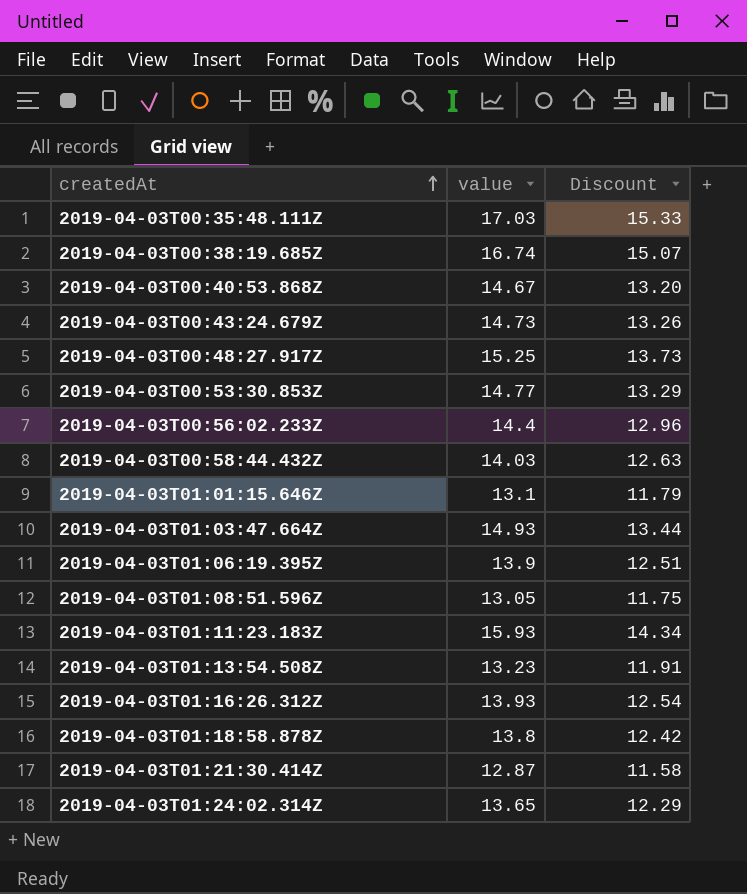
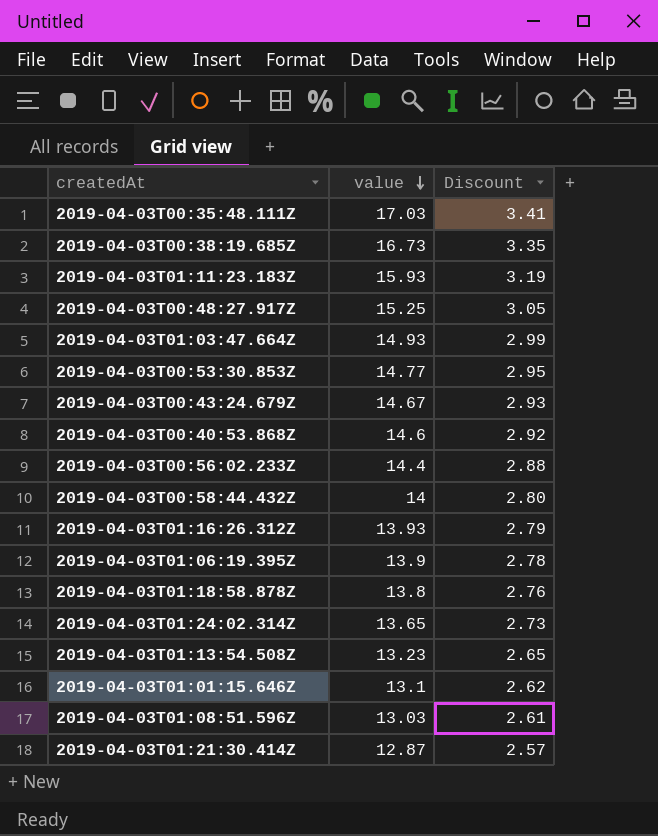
row order: createdAt ascending -> value descending
column Discount | formula: [value] * 0.9 -> [value] * 0.2
2019-04-03T00:38:19.685Z | value: 16.74 -> 16.73
2019-04-03T00:43:24.679Z | value: 14.73 -> 14.67
2019-04-03T00:40:53.868Z | value: 14.67 -> 14.6
2019-04-03T00:58:44.432Z | value: 14.03 -> 14
2019-04-03T01:08:51.596Z | value: 13.05 -> 13.03

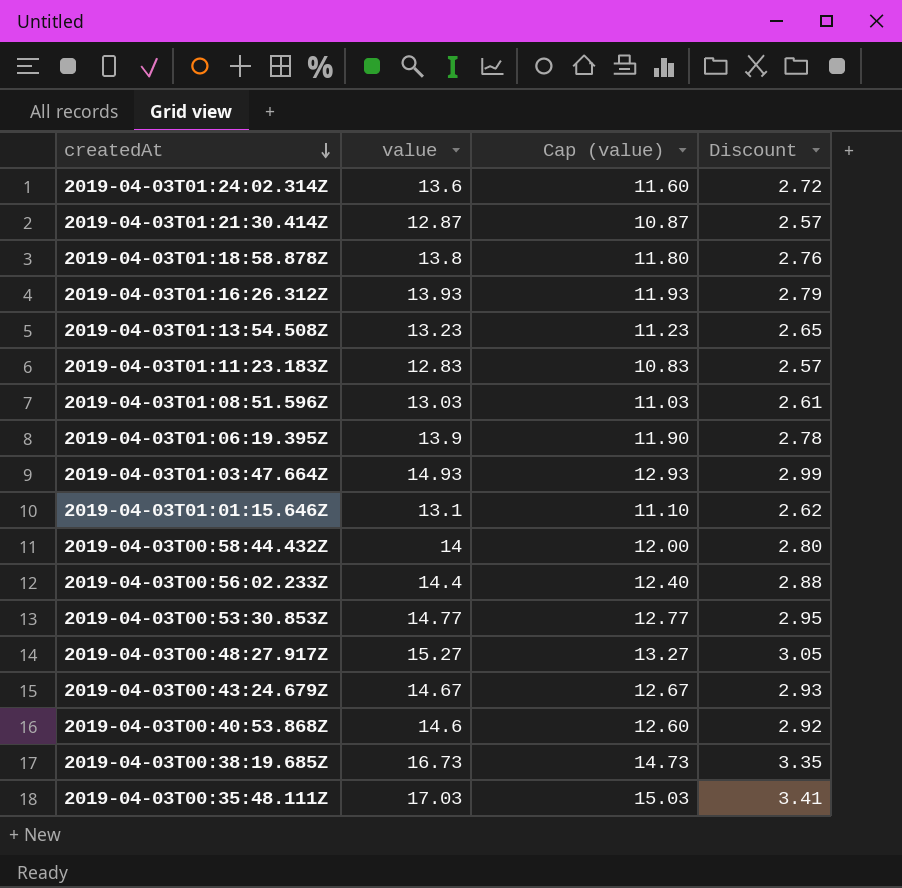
row order: value descending -> createdAt descending
column Cap (value) | formula: none -> [value] - 2
2019-04-03T01:24:02.314Z | value: 13.65 -> 13.6
2019-04-03T01:24:02.314Z | Discount: 2.73 -> 2.72
2019-04-03T01:11:23.183Z | value: 15.93 -> 12.83
2019-04-03T01:11:23.183Z | Discount: 3.19 -> 2.57
2019-04-03T00:48:27.917Z | value: 15.25 -> 15.27

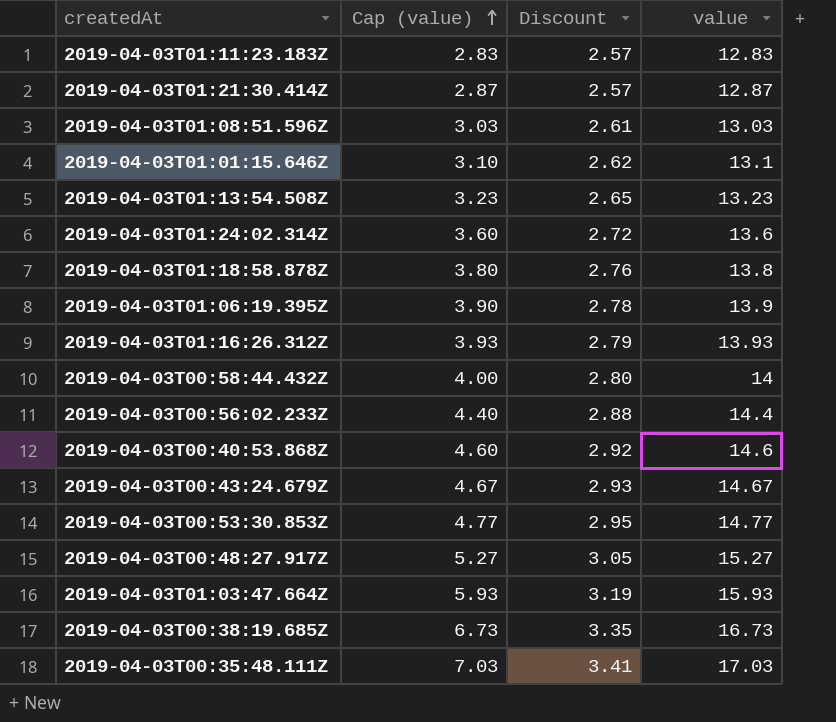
row order: createdAt descending -> Cap (value) ascending
column Cap (value) | formula: [value] - 2 -> [value] - 10
column value | position: 2 -> 4
2019-04-03T01:03:47.664Z | Discount: 2.99 -> 3.19
2019-04-03T01:03:47.664Z | value: 14.93 -> 15.93

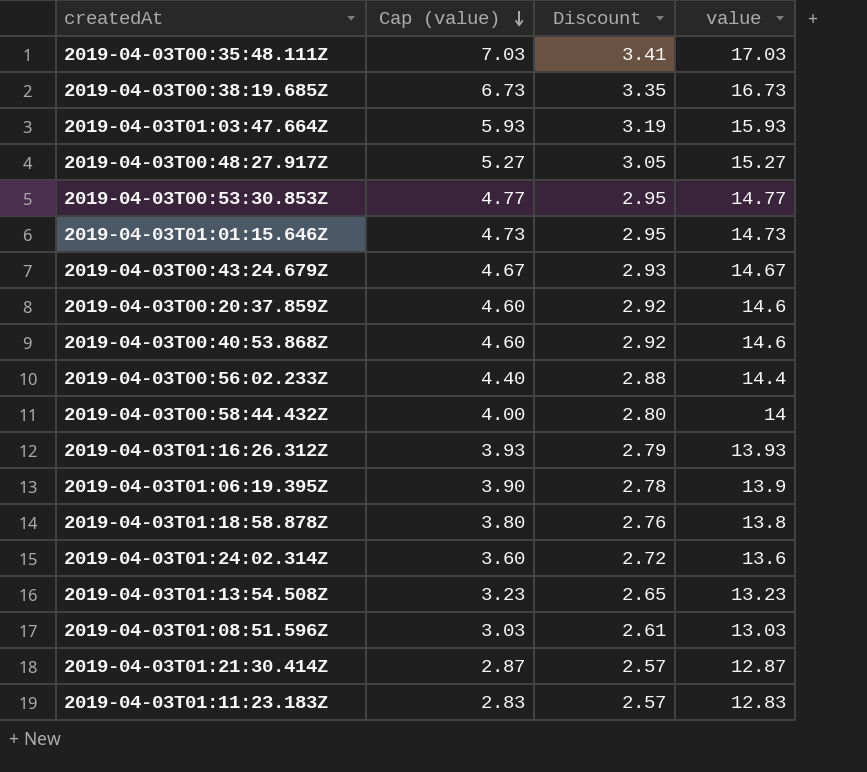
row order: Cap (value) ascending -> Cap (value) descending
2019-04-03T01:01:15.646Z | Cap (value): 3.10 -> 4.73
2019-04-03T01:01:15.646Z | Discount: 2.62 -> 2.95
2019-04-03T01:01:15.646Z | value: 13.1 -> 14.73
row 2019-04-03T00:20:37.859Z: none -> 4.60 | 2.92 | 14.6

